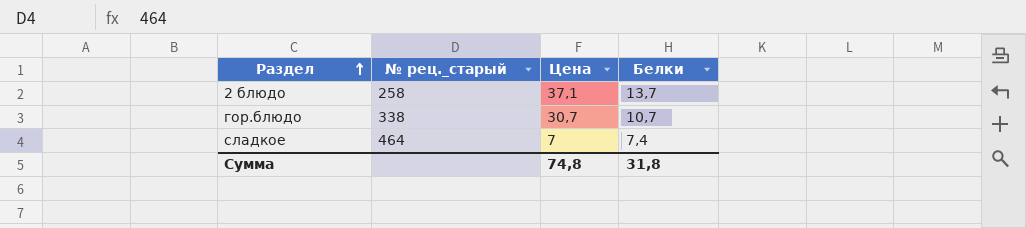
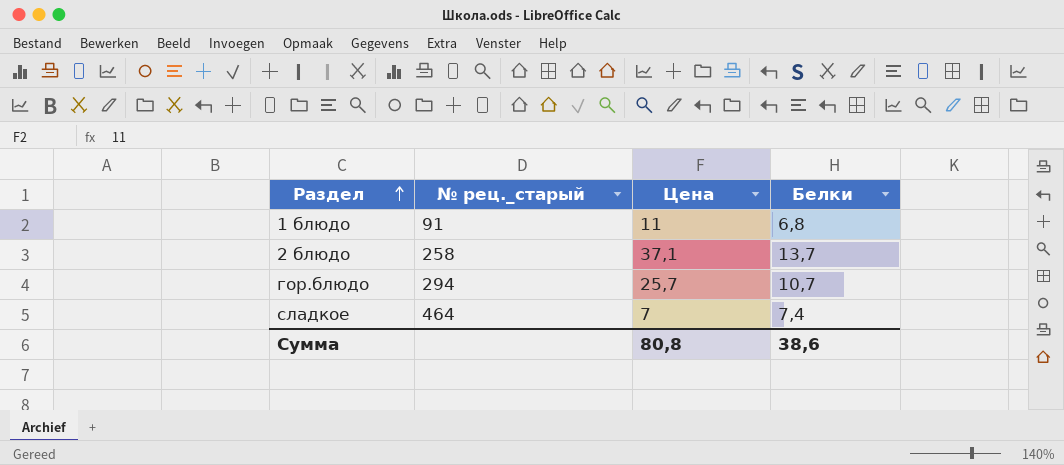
row 1 блюдо: none -> 91 | 11 | 6,8
гор.блюдо | № рец._старый: 338 -> 294
гор.блюдо | Цена: 30,7 -> 25,7
Сумма | Цена: 74,8 -> 80,8
Сумма | Белки: 31,8 -> 38,6

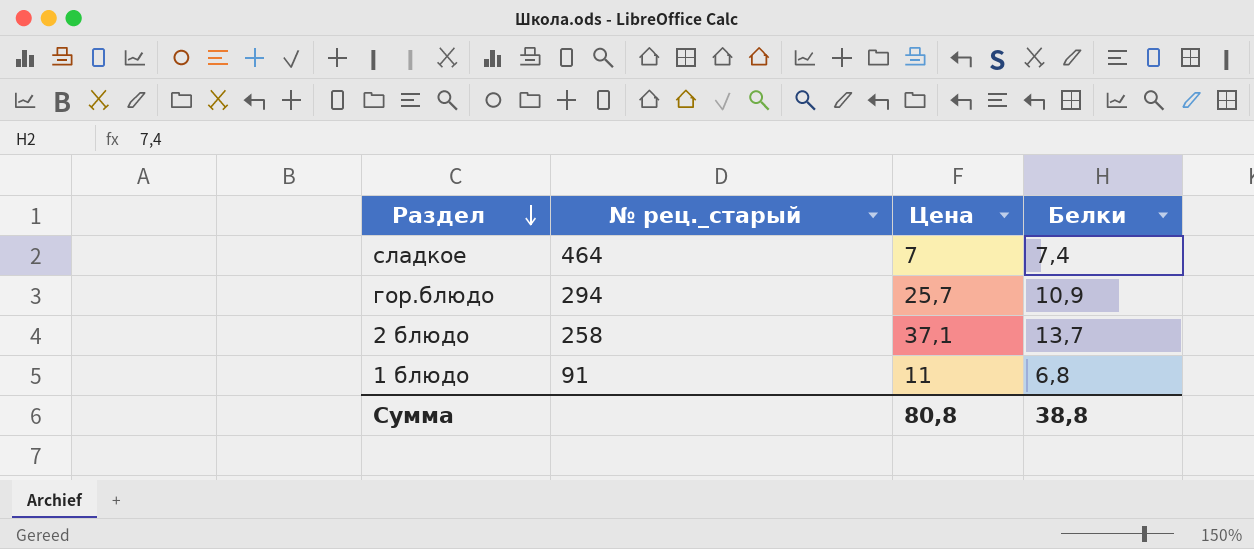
row order: Раздел ascending -> Раздел descending
гор.блюдо | Белки: 10,7 -> 10,9
Сумма | Белки: 38,6 -> 38,8

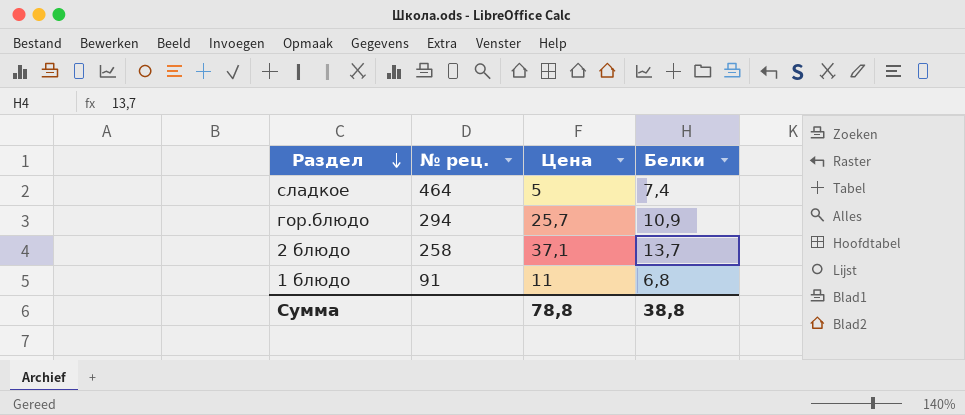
column name: № рец._старый -> № рец.
сладкое | Цена: 7 -> 5
Сумма | Цена: 80,8 -> 78,8

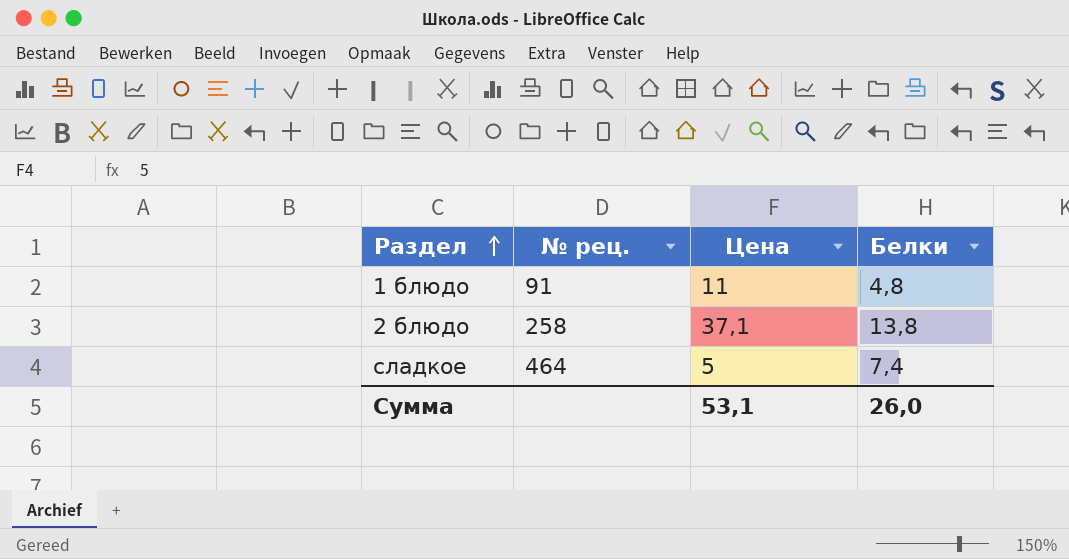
row order: Раздел descending -> Раздел ascending
row гор.блюдо: 294 | 25,7 | 10,9 -> none
1 блюдо | Белки: 6,8 -> 4,8
2 блюдо | Белки: 13,7 -> 13,8
Сумма | Цена: 78,8 -> 53,1
Сумма | Белки: 38,8 -> 26,0

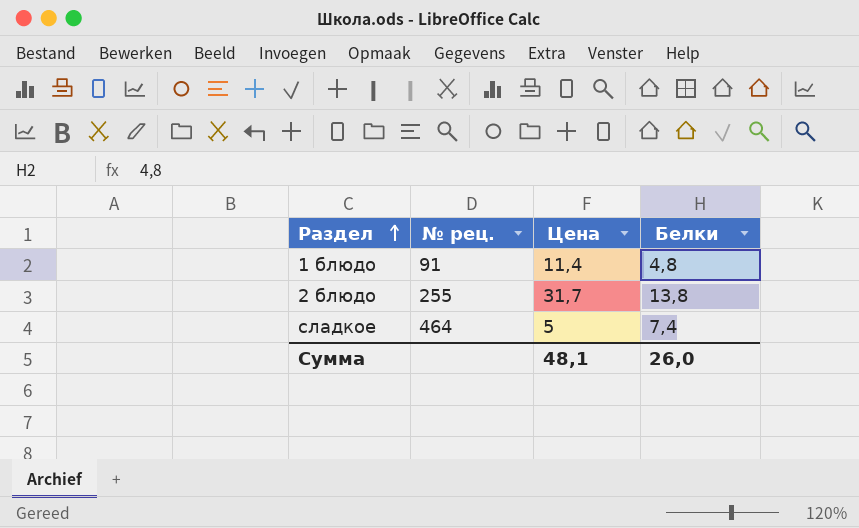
1 блюдо | Цена: 11 -> 11,4
2 блюдо | № рец.: 258 -> 255
2 блюдо | Цена: 37,1 -> 31,7
Сумма | Цена: 53,1 -> 48,1

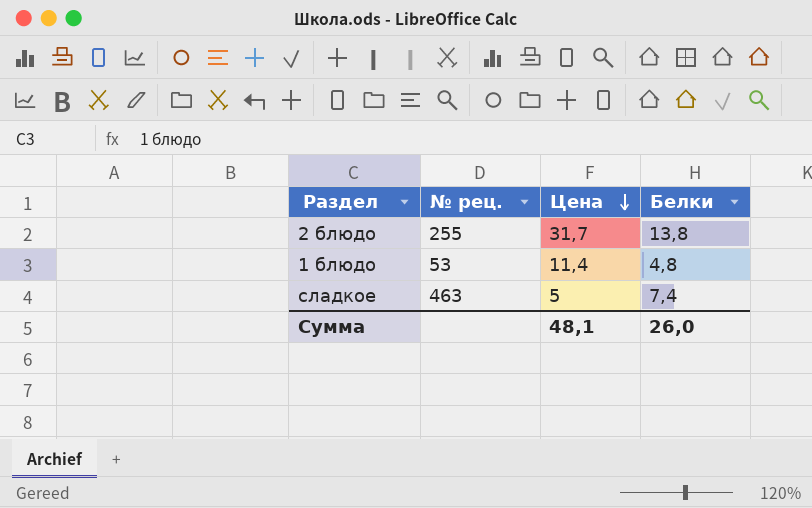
row order: Раздел ascending -> Цена descending
1 блюдо | № рец.: 91 -> 53
сладкое | № рец.: 464 -> 463

